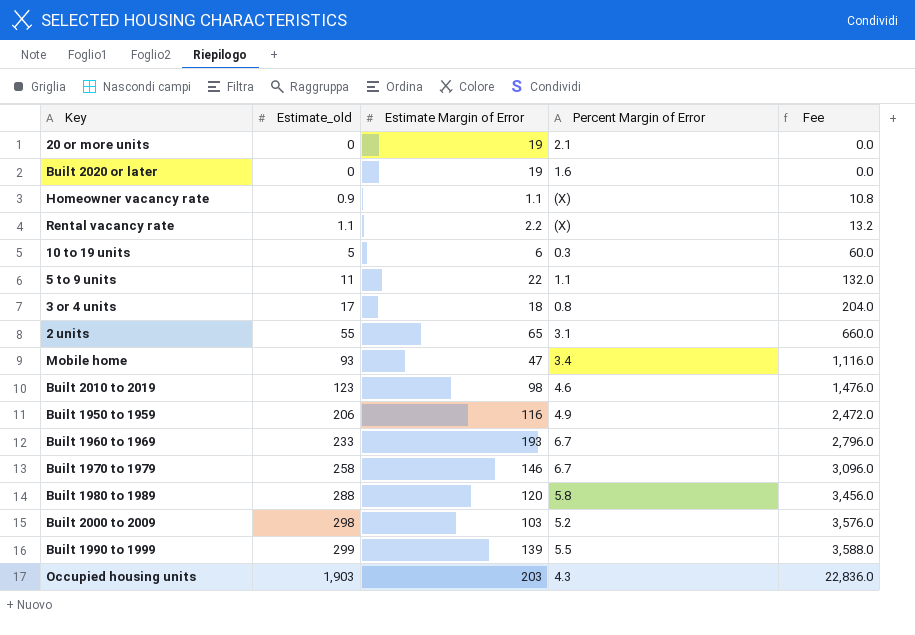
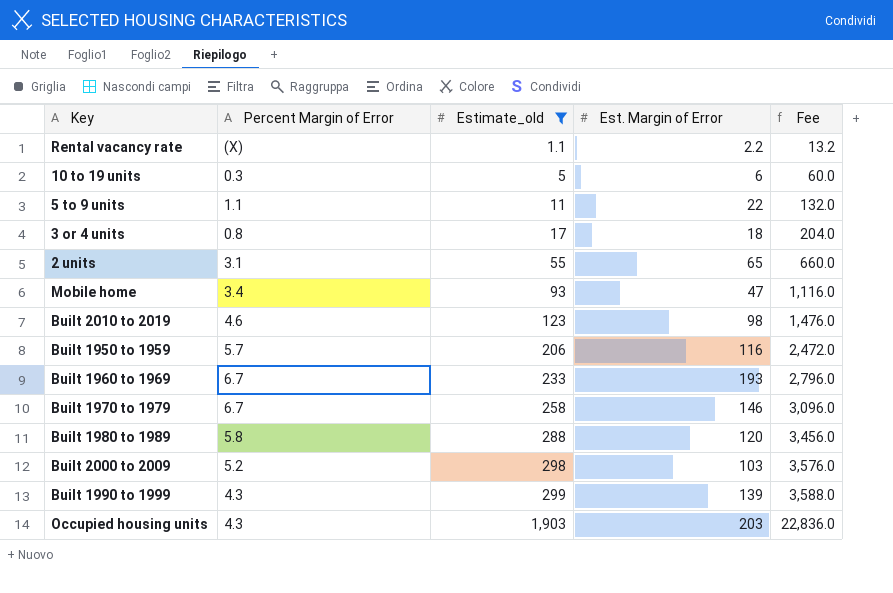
filter: none -> Estimate_old >= 1.1
column Percent Margin of Error | position: 4 -> 2
column name: Estimate Margin of Error -> Est. Margin of Error
Built 1950 to 1959 | Percent Margin of Error: 4.9 -> 5.7
Built 1990 to 1999 | Percent Margin of Error: 5.5 -> 4.3

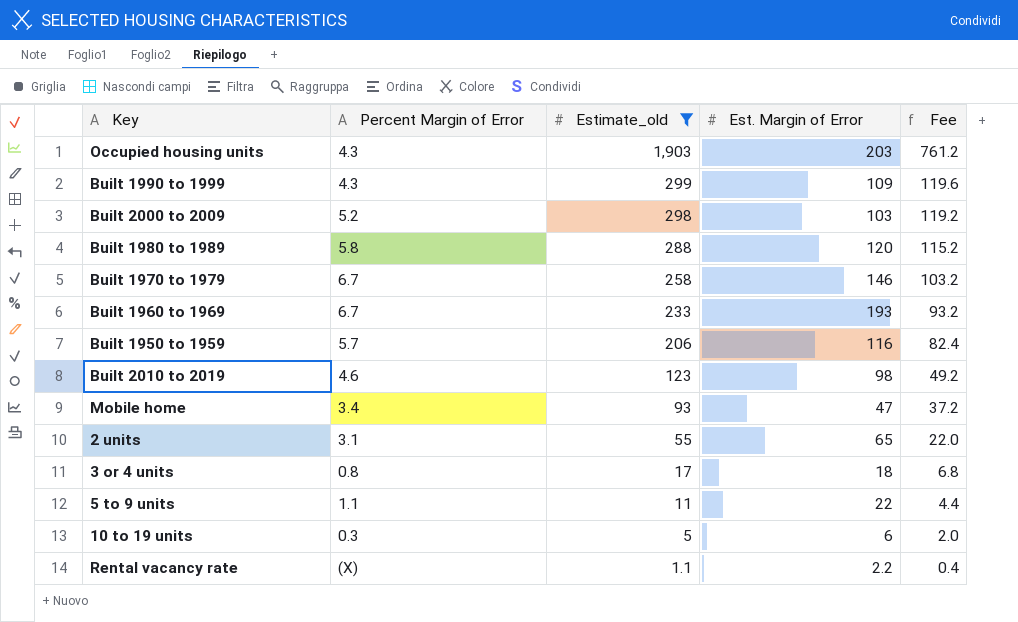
row order: Estimate_old ascending -> Estimate_old descending
column Fee | formula: [Estimate_old] * 12 -> [Estimate_old] * 0.4
Built 1990 to 1999 | Est. Margin of Error: 139 -> 109

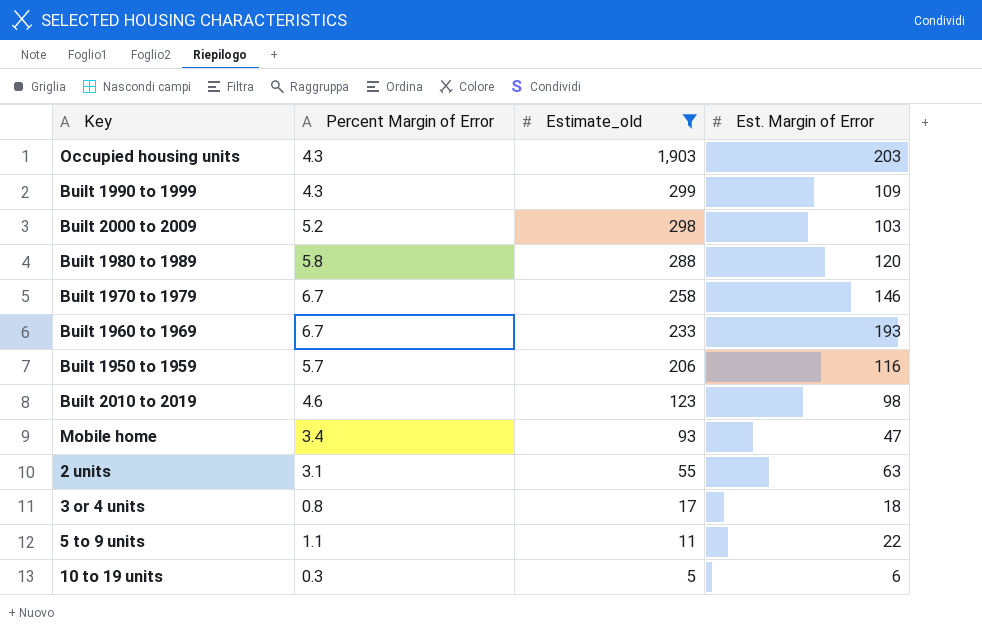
column Fee | formula: [Estimate_old] * 0.4 -> none
row Rental vacancy rate: (X) | 1.1 | 2.2 | 0.4 -> none
2 units | Est. Margin of Error: 65 -> 63

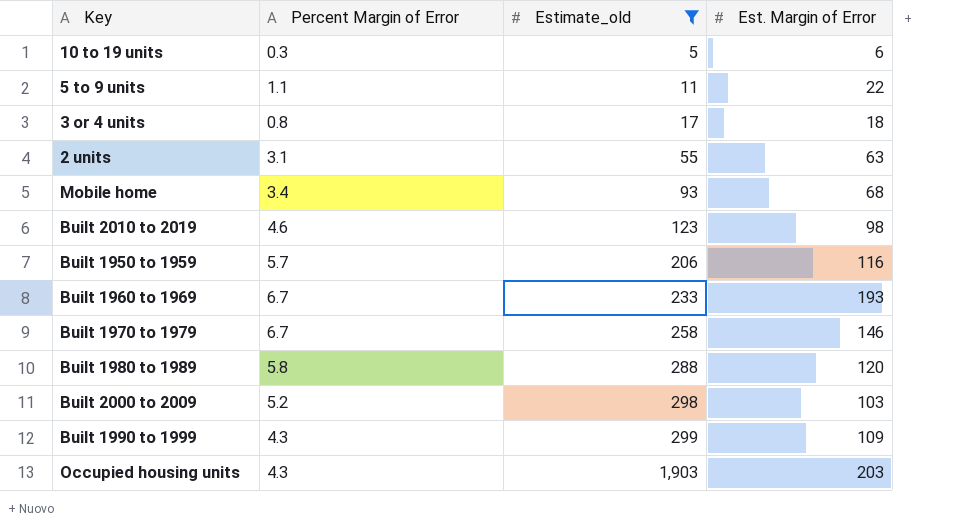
row order: Estimate_old descending -> Estimate_old ascending
Mobile home | Est. Margin of Error: 47 -> 68

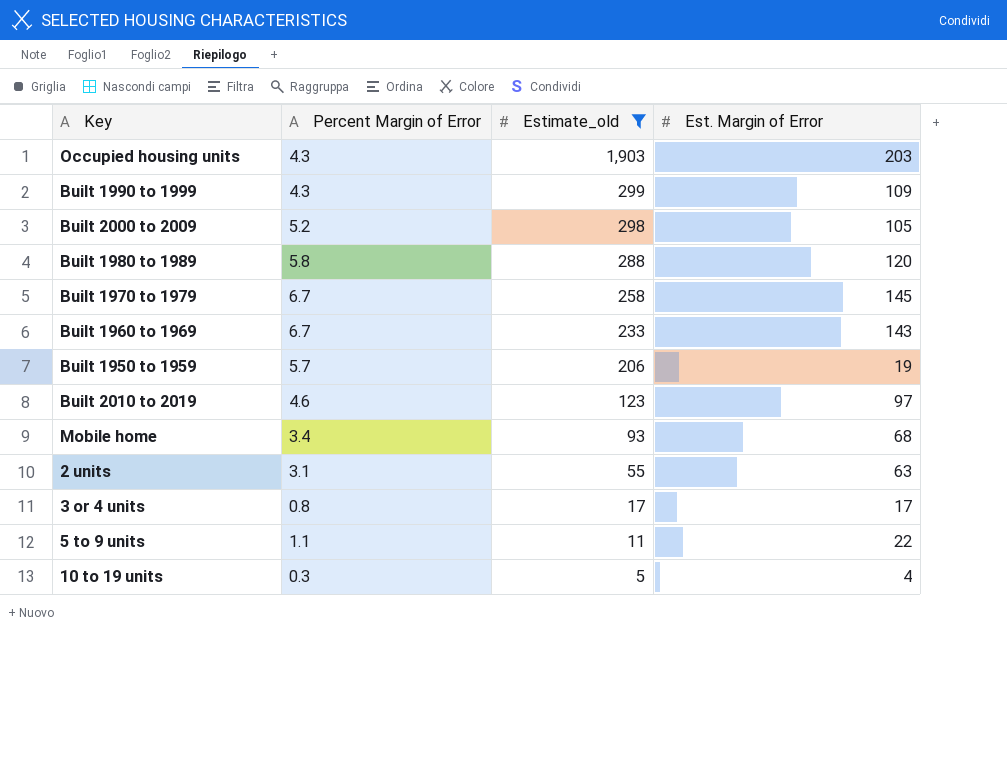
row order: Estimate_old ascending -> Estimate_old descending
Built 2000 to 2009 | Est. Margin of Error: 103 -> 105
Built 1970 to 1979 | Est. Margin of Error: 146 -> 145
Built 1960 to 1969 | Est. Margin of Error: 193 -> 143
Built 1950 to 1959 | Est. Margin of Error: 116 -> 19
Built 2010 to 2019 | Est. Margin of Error: 98 -> 97
3 or 4 units | Est. Margin of Error: 18 -> 17
10 to 19 units | Est. Margin of Error: 6 -> 4

